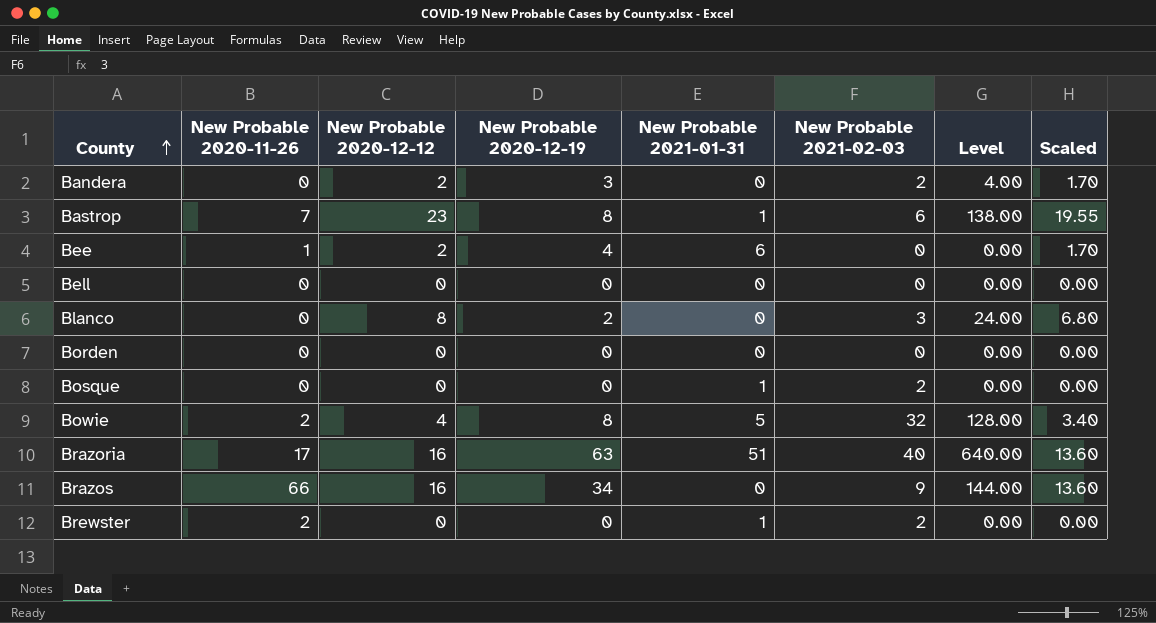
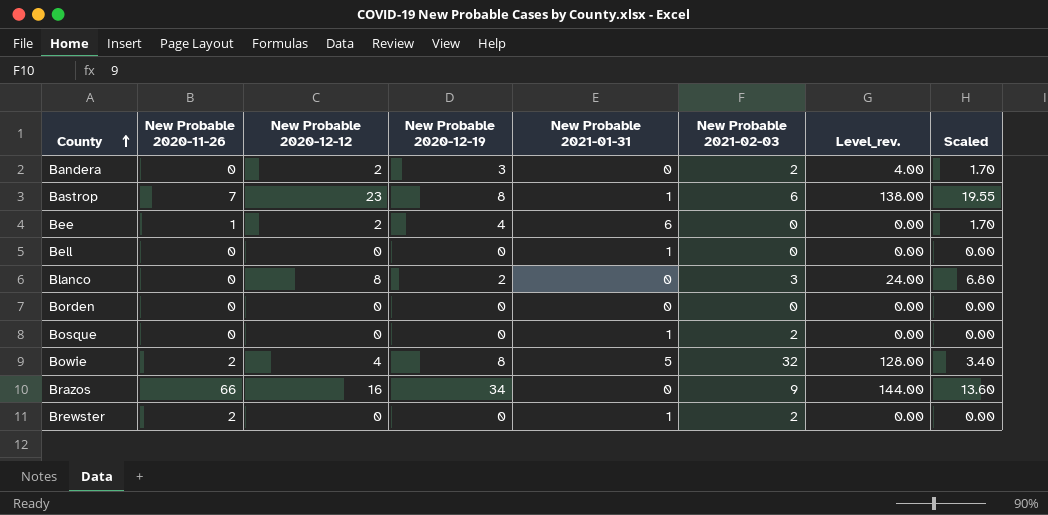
column name: Level -> Level_rev.
row Brazoria: 17 | 16 | 63 | 51 | 40 | 640.00 | 13.60 -> none
Bell | New Probable 2021-01-31: 0 -> 1

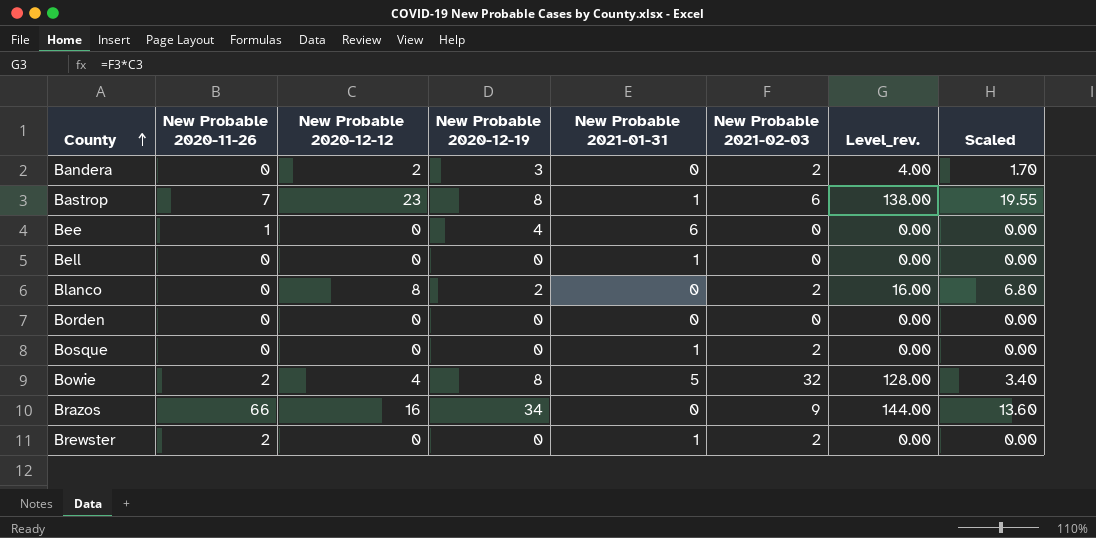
Bee | New Probable 2020-12-12: 2 -> 0
Bee | Scaled: 1.70 -> 0.00
Blanco | New Probable 2021-02-03: 3 -> 2
Blanco | Level_rev.: 24.00 -> 16.00

